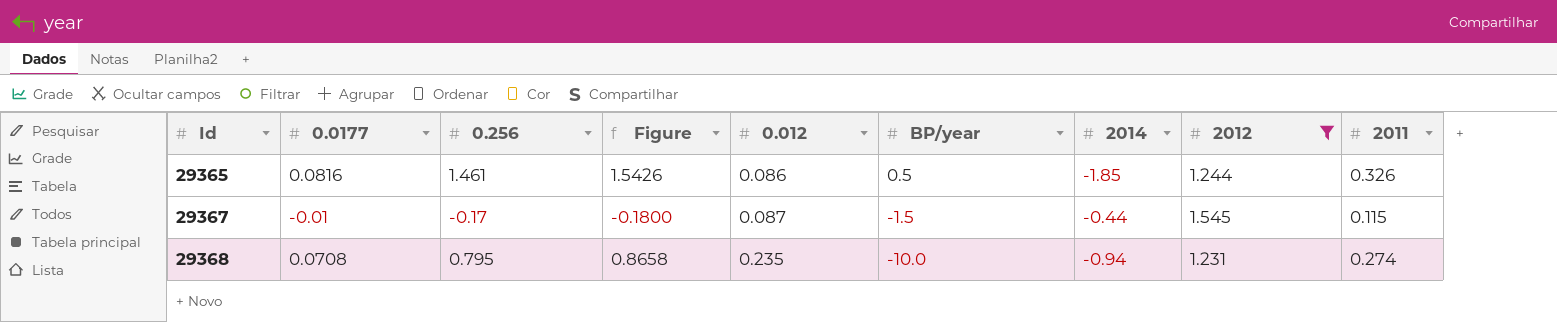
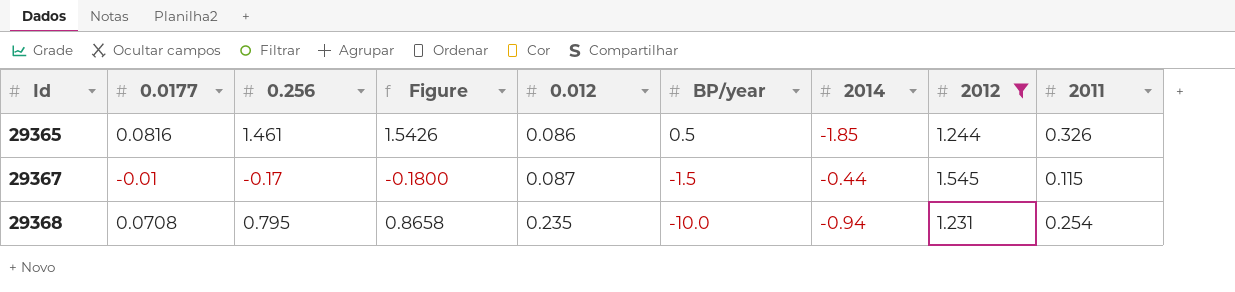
29368 | 2011: 0.274 -> 0.254

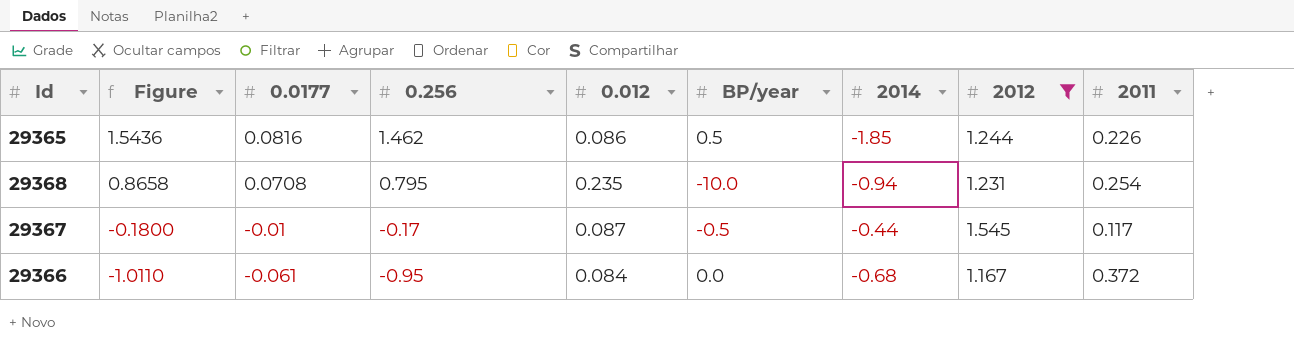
row order: Id ascending -> Figure descending
column Figure | position: 4 -> 2
29365 | Figure: 1.5426 -> 1.5436
29365 | 0.256: 1.461 -> 1.462
29365 | 2011: 0.326 -> 0.226
29367 | BP/year: -1.5 -> -0.5
29367 | 2011: 0.115 -> 0.117
row 29366: none -> -1.0110 | -0.061 | -0.95 | 0.084 | 0.0 | -0.68 | 1.167 | 0.372

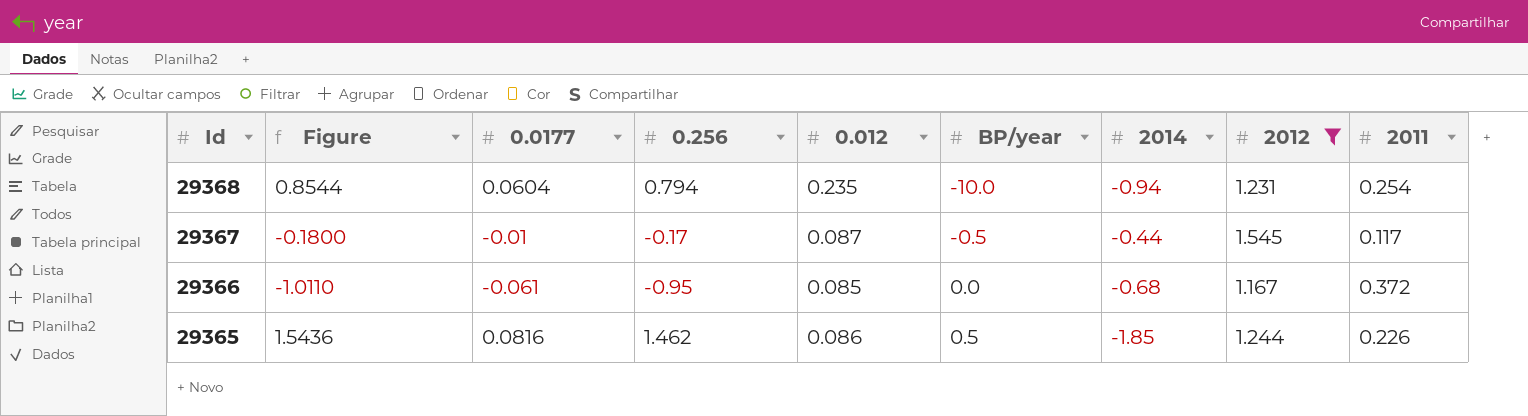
row order: Figure descending -> Id descending
29368 | Figure: 0.8658 -> 0.8544
29368 | 0.0177: 0.0708 -> 0.0604
29368 | 0.256: 0.795 -> 0.794
29366 | 0.012: 0.084 -> 0.085

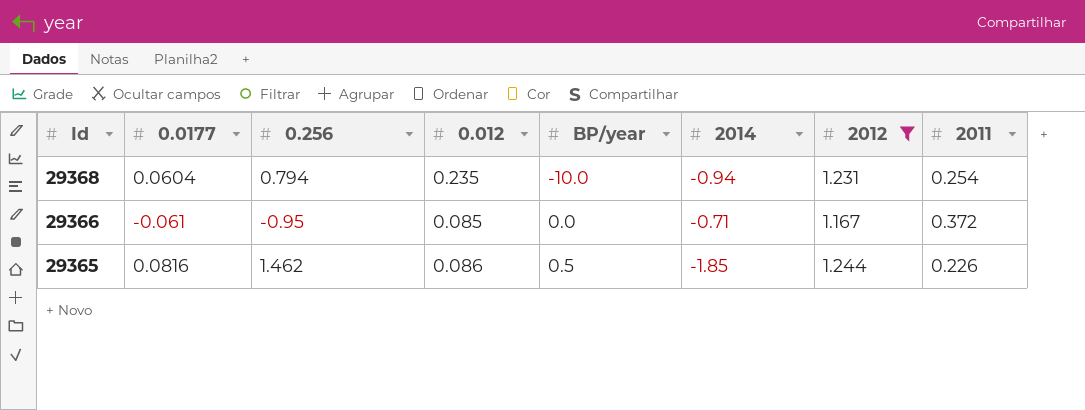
column Figure | formula: [0.0177] + [0.256] -> none
row 29367: -0.1800 | -0.01 | -0.17 | 0.087 | -0.5 | -0.44 | 1.545 | 0.117 -> none
29366 | 2014: -0.68 -> -0.71

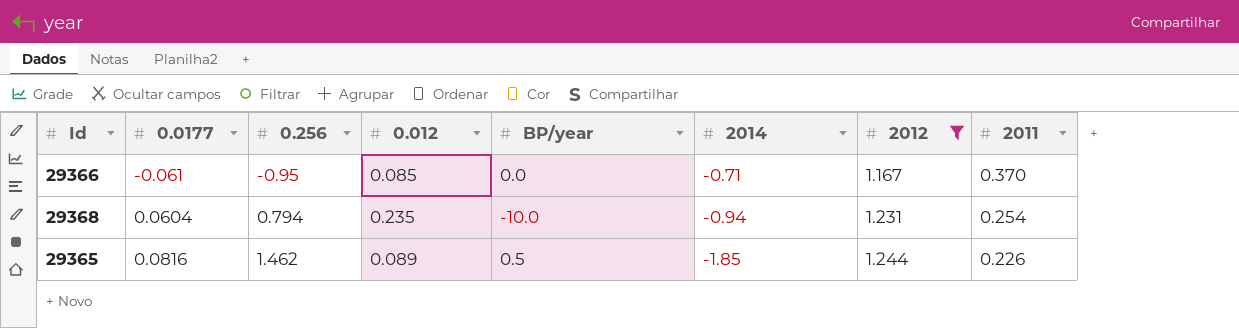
row order: Id descending -> 0.0177 ascending
29366 | 2011: 0.372 -> 0.370
29365 | 0.012: 0.086 -> 0.089

